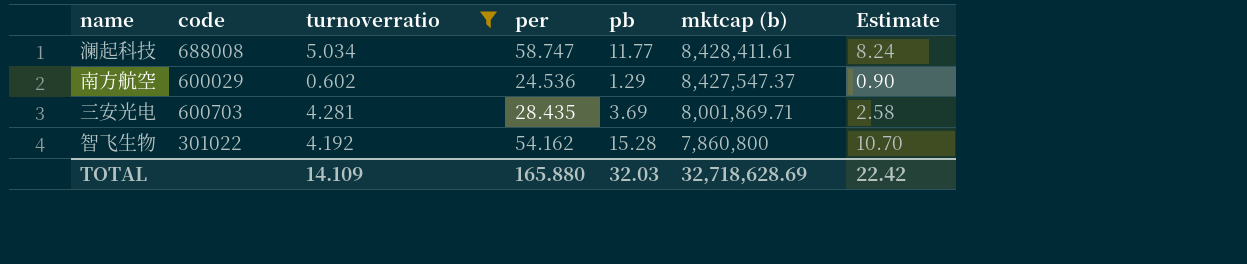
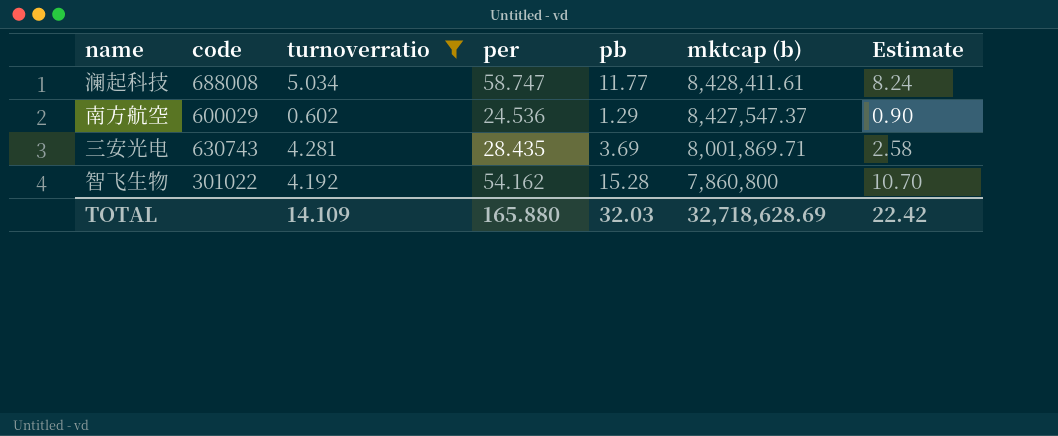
三安光电 | code: 600703 -> 630743

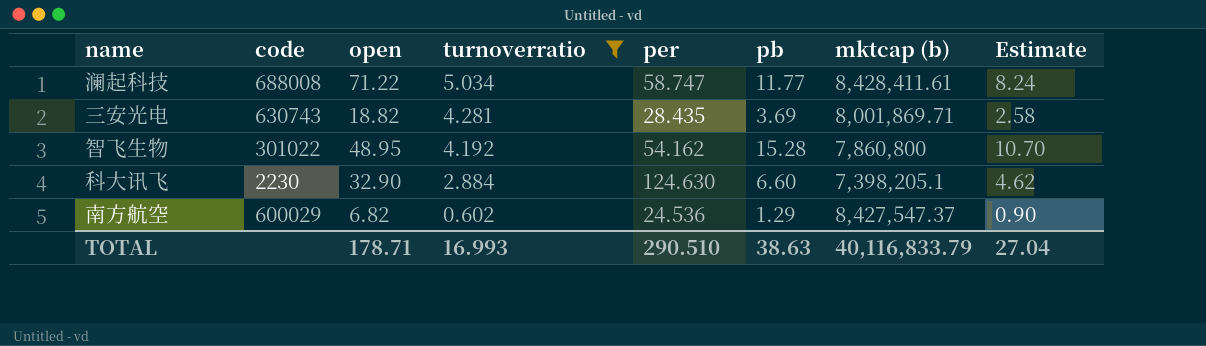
row order: mktcap (b) descending -> turnoverratio descending
column open | position: none -> 3
row 科大讯飞: none -> 2230 | 32.90 | 2.884 | 124.630 | 6.60 | 7,398,205.1 | 4.62
TOTAL | turnoverratio: 14.109 -> 16.993
TOTAL | per: 165.880 -> 290.510
TOTAL | pb: 32.03 -> 38.63
TOTAL | mktcap (b): 32,718,628.69 -> 40,116,833.79
TOTAL | Estimate: 22.42 -> 27.04

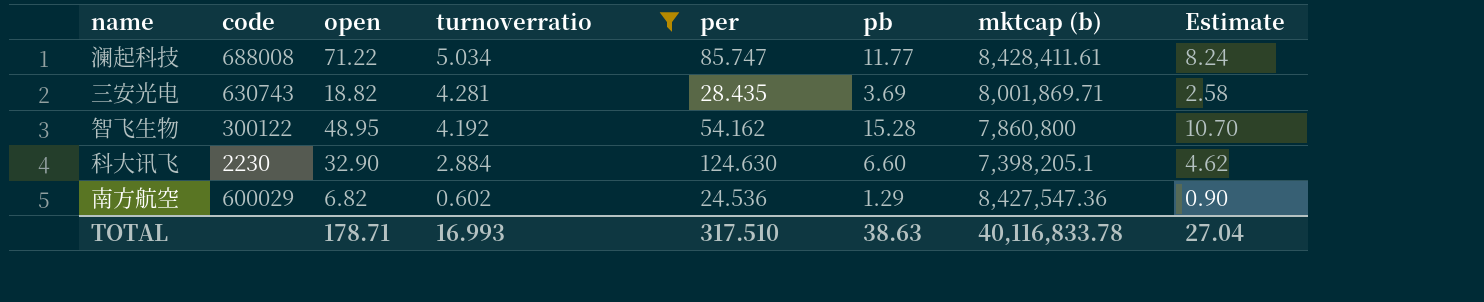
澜起科技 | per: 58.747 -> 85.747
智飞生物 | code: 301022 -> 300122
南方航空 | mktcap (b): 8,427,547.37 -> 8,427,547.36
TOTAL | per: 290.510 -> 317.510
TOTAL | mktcap (b): 40,116,833.79 -> 40,116,833.78

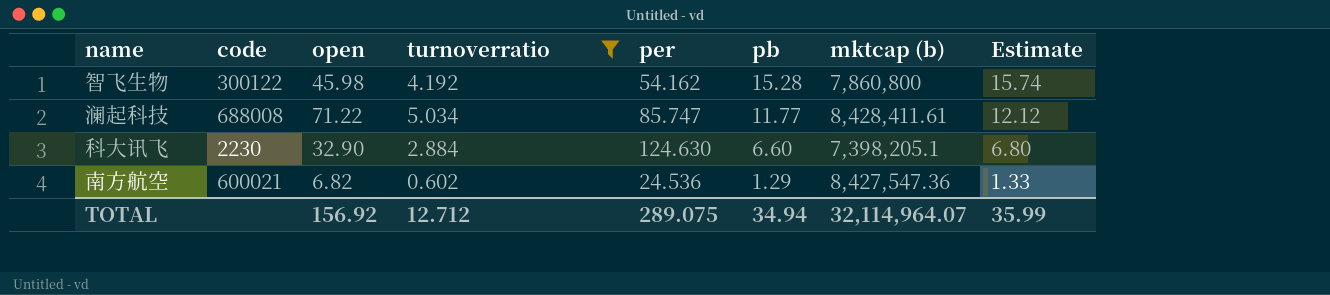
row order: turnoverratio descending -> pb descending
column Estimate | formula: [pb] * 0.7 -> [pb] * 1.03
row 三安光电: 630743 | 18.82 | 4.281 | 28.435 | 3.69 | 8,001,869.71 | 2.58 -> none
智飞生物 | open: 48.95 -> 45.98
南方航空 | code: 600029 -> 600021
TOTAL | open: 178.71 -> 156.92
TOTAL | turnoverratio: 16.993 -> 12.712
TOTAL | per: 317.510 -> 289.075
TOTAL | pb: 38.63 -> 34.94
TOTAL | mktcap (b): 40,116,833.78 -> 32,114,964.07
TOTAL | Estimate: 27.04 -> 35.99

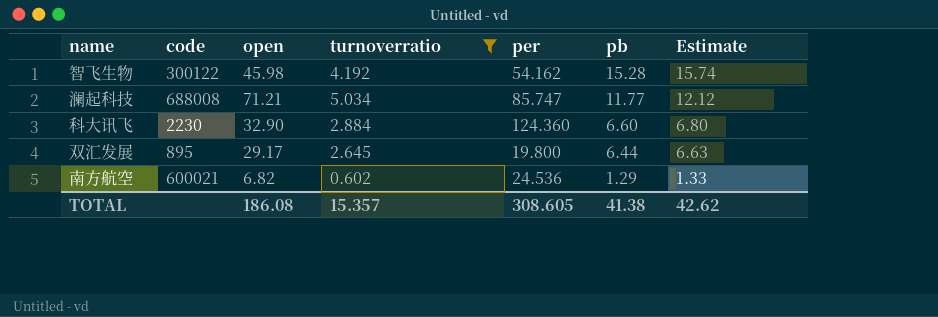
column mktcap (b) | position: 7 -> none
澜起科技 | open: 71.22 -> 71.21
科大讯飞 | per: 124.630 -> 124.360
row 双汇发展: none -> 895 | 29.17 | 2.645 | 19.800 | 6.44 | 6.63
TOTAL | open: 156.92 -> 186.08
TOTAL | turnoverratio: 12.712 -> 15.357
TOTAL | per: 289.075 -> 308.605
TOTAL | pb: 34.94 -> 41.38
TOTAL | Estimate: 35.99 -> 42.62

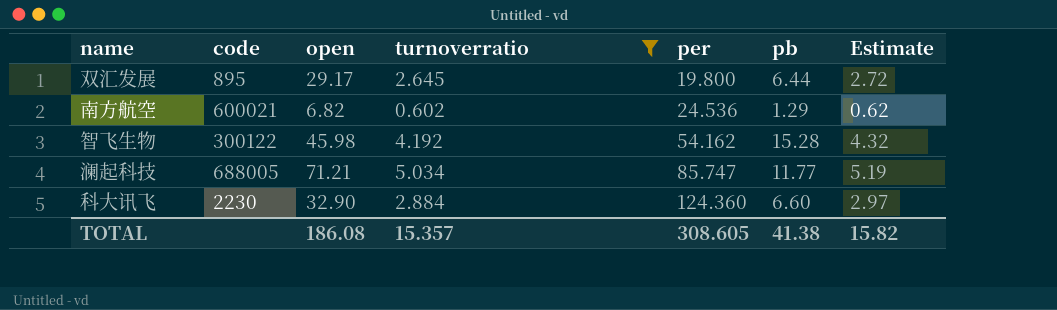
row order: pb descending -> per ascending
column Estimate | formula: [pb] * 1.03 -> [turnoverratio] * 1.03
澜起科技 | code: 688008 -> 688005
TOTAL | Estimate: 42.62 -> 15.82

